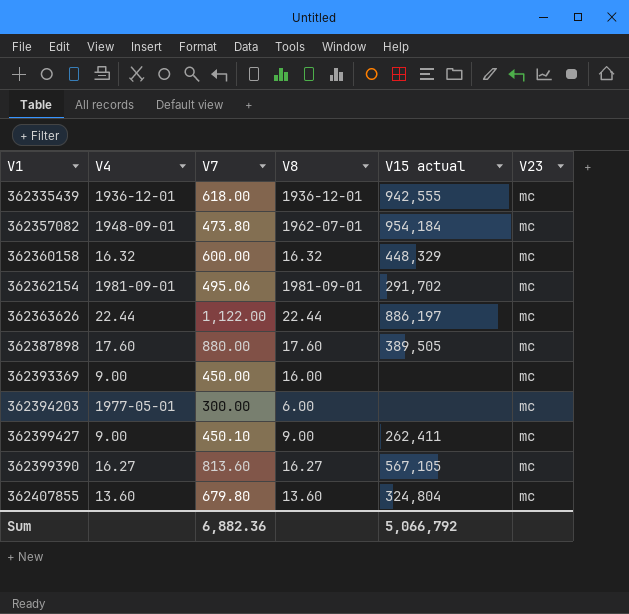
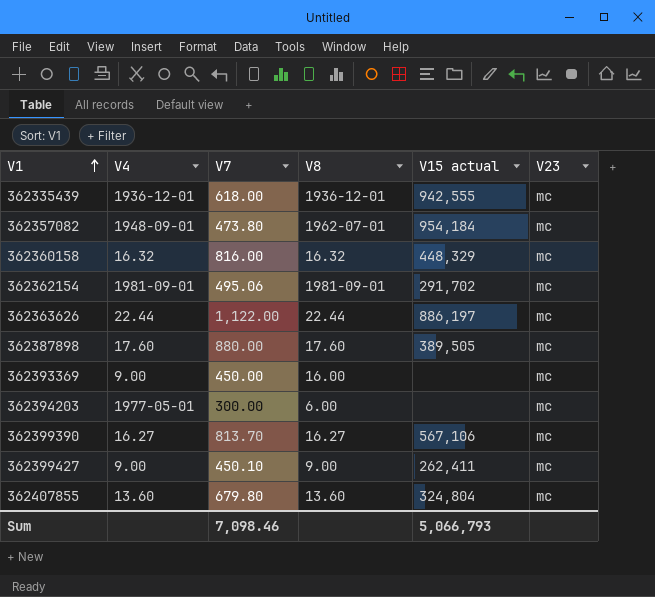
row order: none -> V1 ascending
362360158 | V7: 600.00 -> 816.00
362399390 | V7: 813.60 -> 813.70
362399390 | V15 actual: 567,105 -> 567,106
Sum | V7: 6,882.36 -> 7,098.46
Sum | V15 actual: 5,066,792 -> 5,066,793

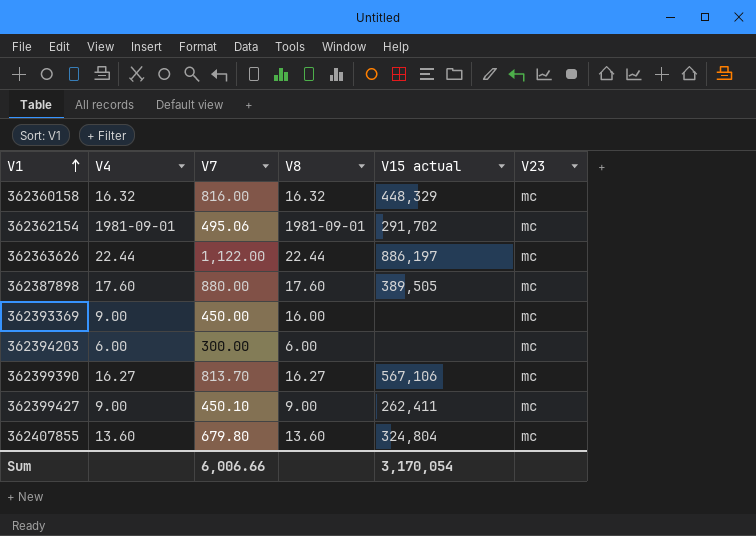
row 362335439: 1936-12-01 | 618.00 | 1936-12-01 | 942,555 | mc -> none
row 362357082: 1948-09-01 | 473.80 | 1962-07-01 | 954,184 | mc -> none
362394203 | V4: 1977-05-01 -> 6.00
Sum | V7: 7,098.46 -> 6,006.66
Sum | V15 actual: 5,066,793 -> 3,170,054

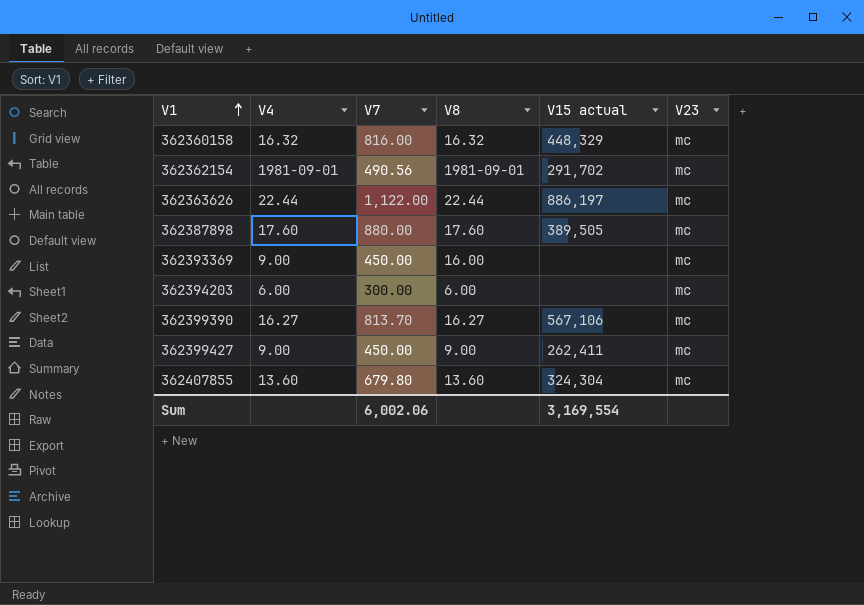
362362154 | V7: 495.06 -> 490.56
362399427 | V7: 450.10 -> 450.00
362407855 | V15 actual: 324,804 -> 324,304
Sum | V7: 6,006.66 -> 6,002.06
Sum | V15 actual: 3,170,054 -> 3,169,554

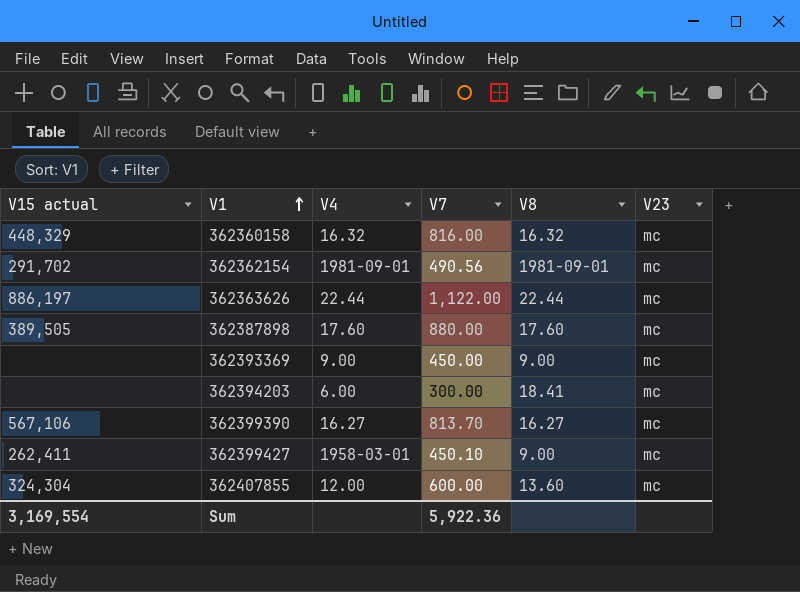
column V15 actual | position: 5 -> 1
362393369 | V8: 16.00 -> 9.00
362394203 | V8: 6.00 -> 18.41
362399427 | V4: 9.00 -> 1958-03-01
362399427 | V7: 450.00 -> 450.10
362407855 | V4: 13.60 -> 12.00
362407855 | V7: 679.80 -> 600.00
Sum | V7: 6,002.06 -> 5,922.36

